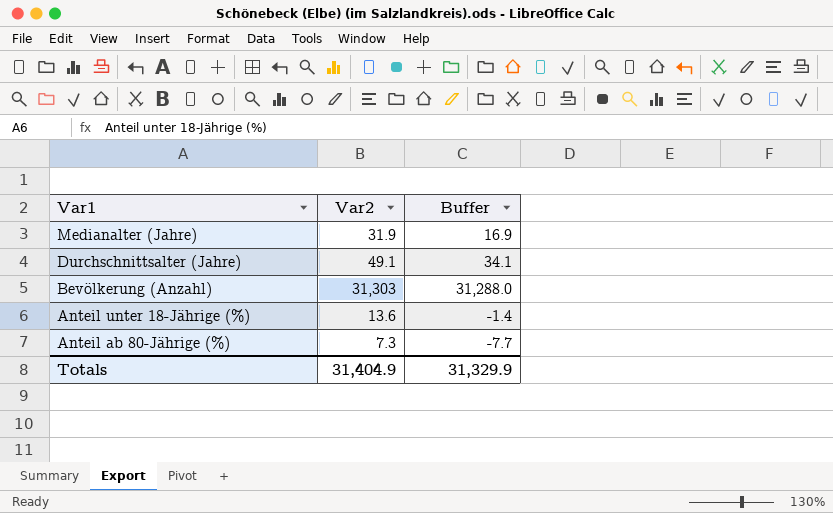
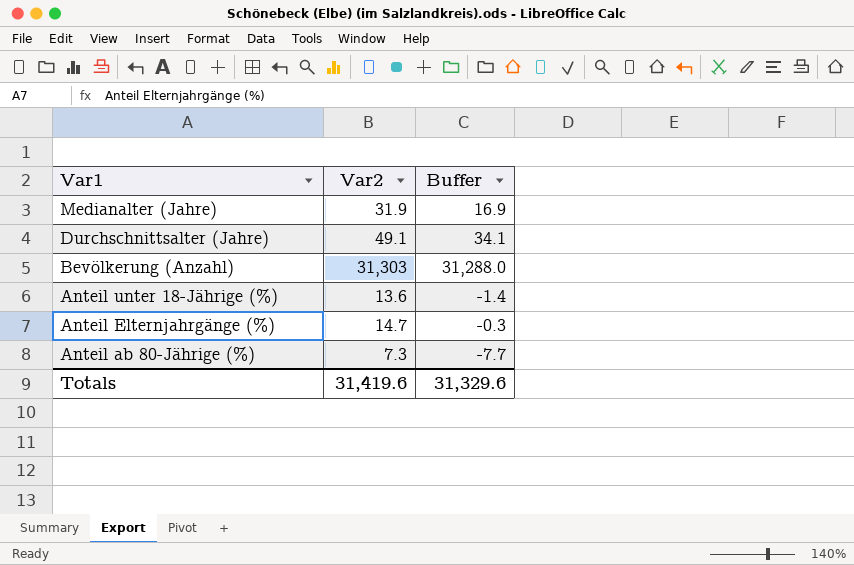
row Anteil Elternjahrgänge (%): none -> 14.7 | -0.3
Totals | Var2: 31,404.9 -> 31,419.6
Totals | Buffer: 31,329.9 -> 31,329.6

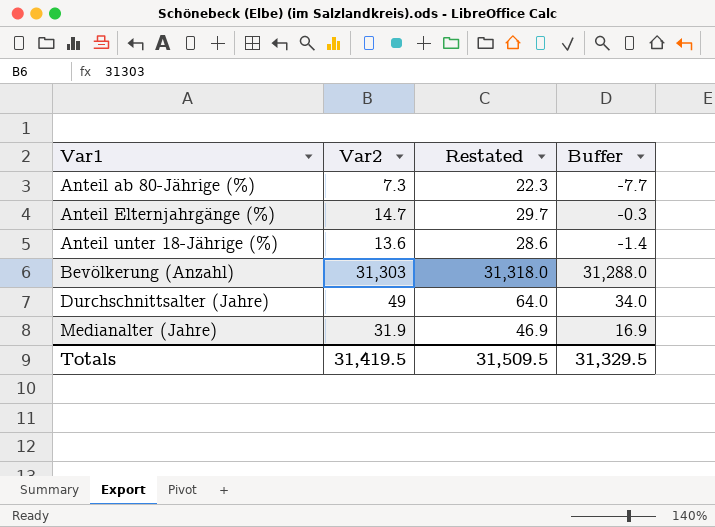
row order: Var1 descending -> Var1 ascending
column Restated | formula: none -> [Var2] + 15
Durchschnittsalter (Jahre) | Var2: 49.1 -> 49
Durchschnittsalter (Jahre) | Buffer: 34.1 -> 34.0
Totals | Var2: 31,419.6 -> 31,419.5
Totals | Buffer: 31,329.6 -> 31,329.5

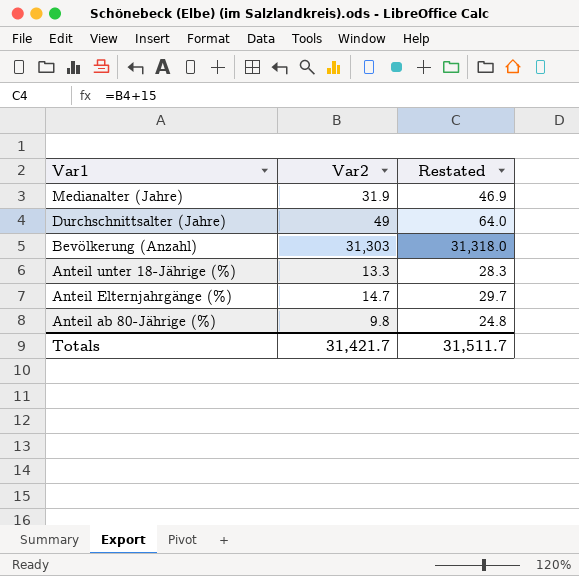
row order: Var1 ascending -> Var1 descending
column Buffer | formula: [Var2] - 15 -> none
Anteil unter 18-Jährige (%) | Var2: 13.6 -> 13.3
Anteil unter 18-Jährige (%) | Restated: 28.6 -> 28.3
Anteil ab 80-Jährige (%) | Var2: 7.3 -> 9.8
Anteil ab 80-Jährige (%) | Restated: 22.3 -> 24.8
Totals | Var2: 31,419.5 -> 31,421.7
Totals | Restated: 31,509.5 -> 31,511.7

